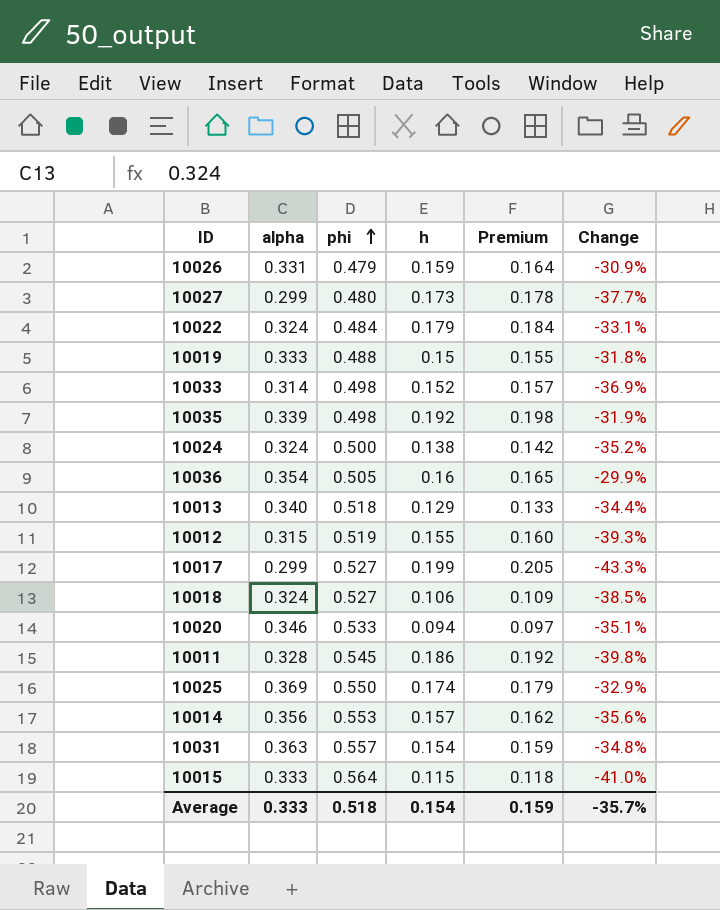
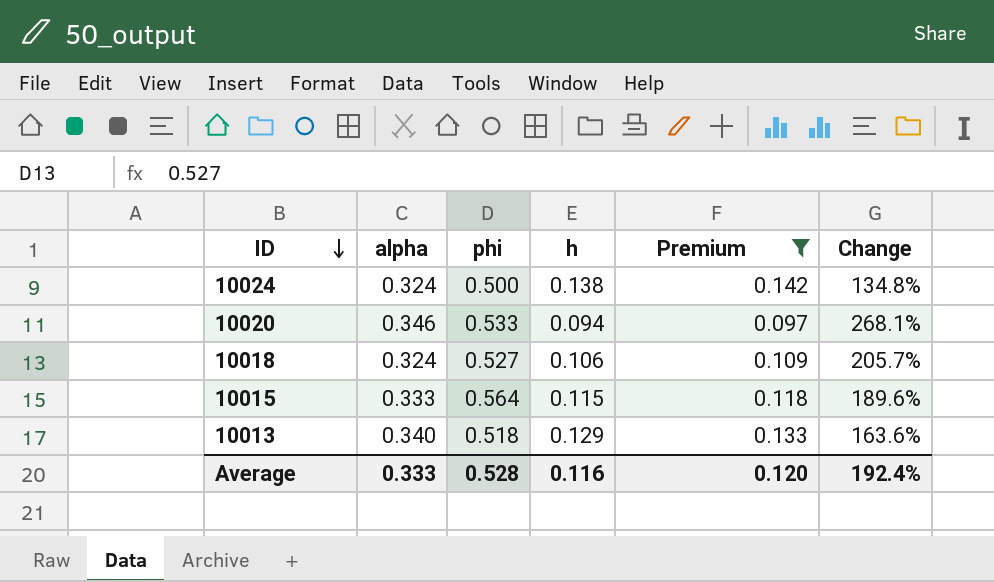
filter: none -> Premium <= 0.142
row order: phi ascending -> ID descending
column Change | formula: ([alpha] - [phi]) / [phi] -> ([alpha] - [h]) / [h]
Average | phi: 0.518 -> 0.528
Average | h: 0.154 -> 0.116
Average | Premium: 0.159 -> 0.120
Average | Change: -35.7% -> 192.4%

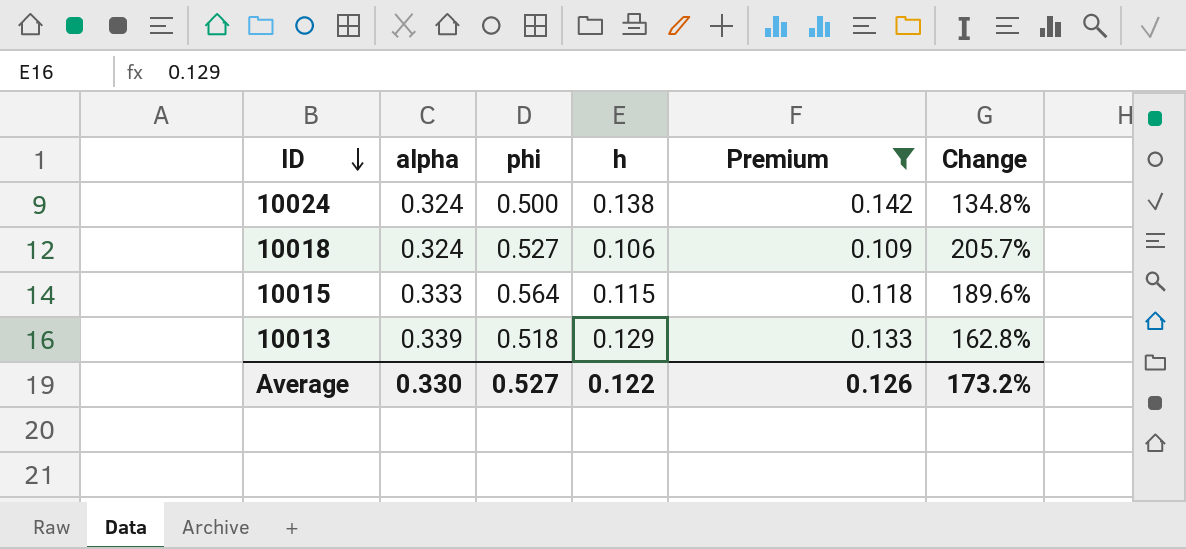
row 10020: 0.346 | 0.533 | 0.094 | 0.097 | 268.1% -> none
10013 | alpha: 0.340 -> 0.339
10013 | Change: 163.6% -> 162.8%
Average | alpha: 0.333 -> 0.330
Average | phi: 0.528 -> 0.527
Average | h: 0.116 -> 0.122
Average | Premium: 0.120 -> 0.126
Average | Change: 192.4% -> 173.2%

